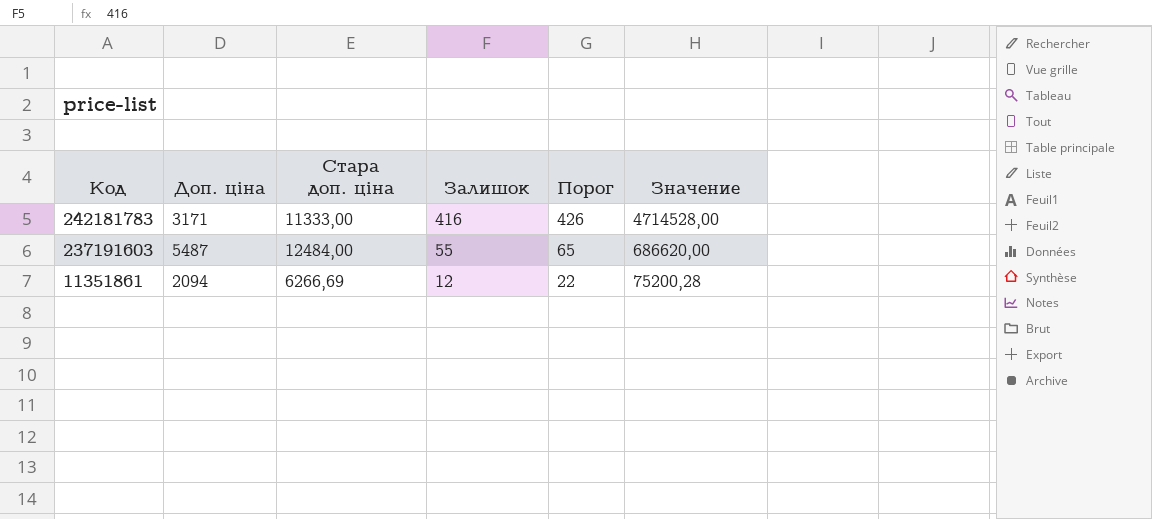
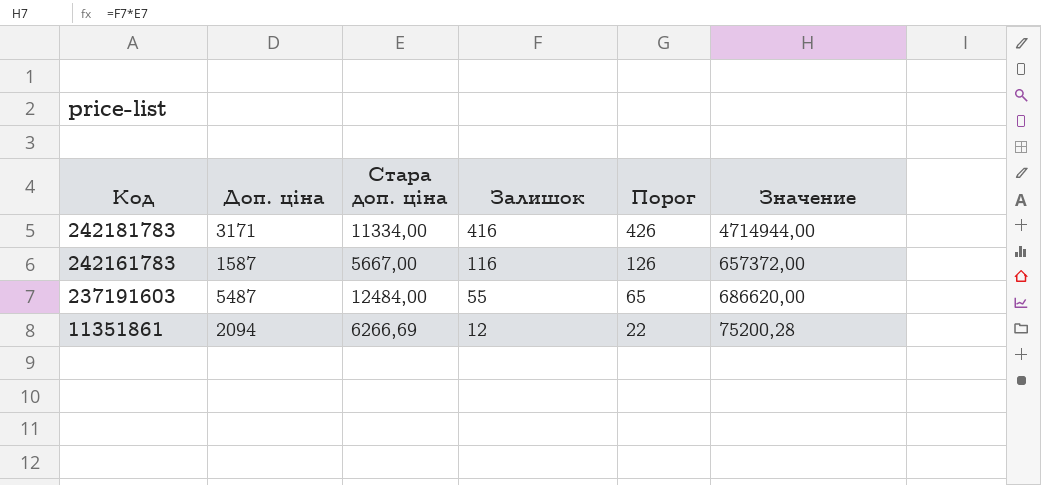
242181783 | Стара доп. ціна: 11333,00 -> 11334,00
242181783 | Значение: 4714528,00 -> 4714944,00
row 242161783: none -> 1587 | 5667,00 | 116 | 126 | 657372,00

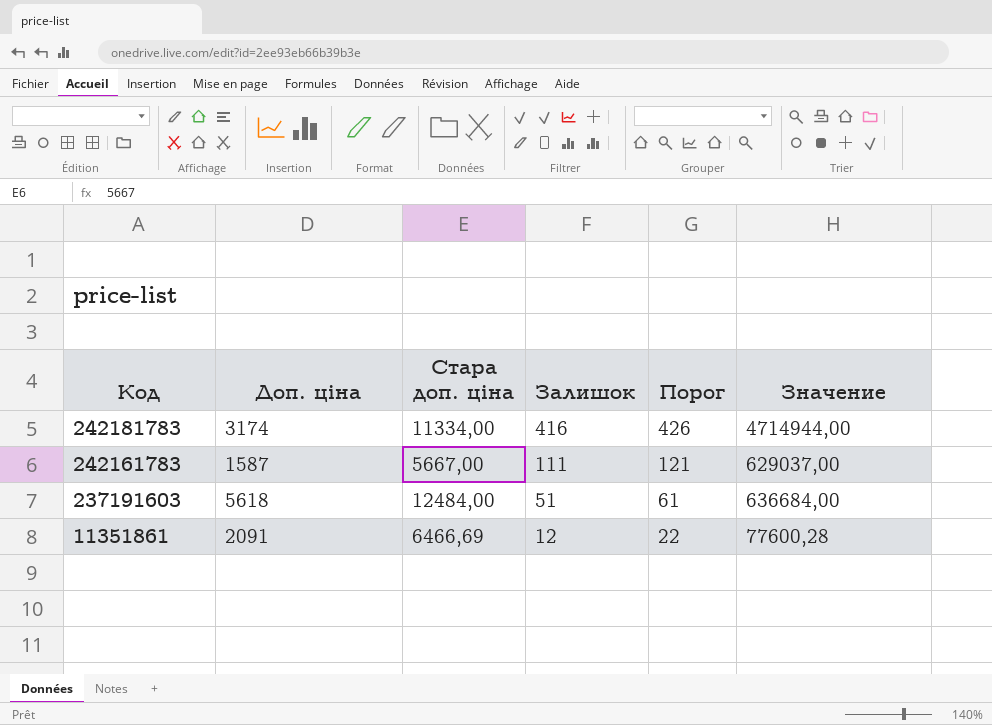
242181783 | Доп. ціна: 3171 -> 3174
242161783 | Залишок: 116 -> 111
242161783 | Порог: 126 -> 121
242161783 | Значение: 657372,00 -> 629037,00
237191603 | Доп. ціна: 5487 -> 5618
237191603 | Залишок: 55 -> 51
237191603 | Порог: 65 -> 61
237191603 | Значение: 686620,00 -> 636684,00
11351861 | Доп. ціна: 2094 -> 2091
11351861 | Стара доп. ціна: 6266,69 -> 6466,69
11351861 | Значение: 75200,28 -> 77600,28

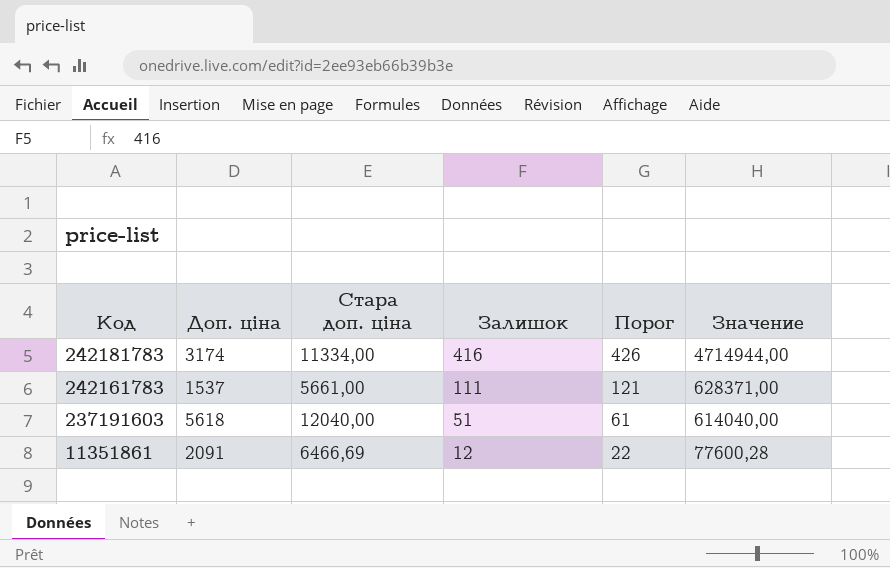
242161783 | Доп. ціна: 1587 -> 1537
242161783 | Стара доп. ціна: 5667,00 -> 5661,00
242161783 | Значение: 629037,00 -> 628371,00
237191603 | Стара доп. ціна: 12484,00 -> 12040,00
237191603 | Значение: 636684,00 -> 614040,00

